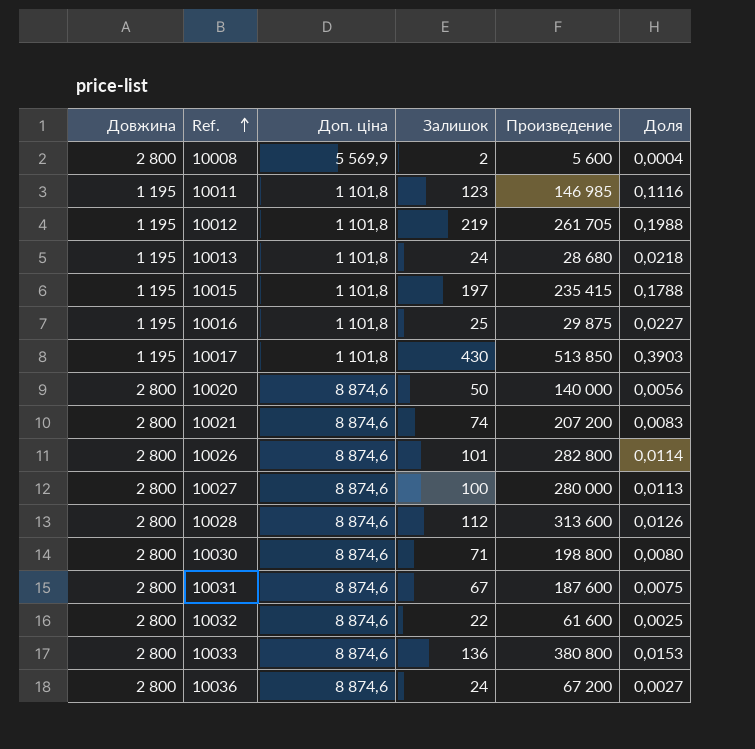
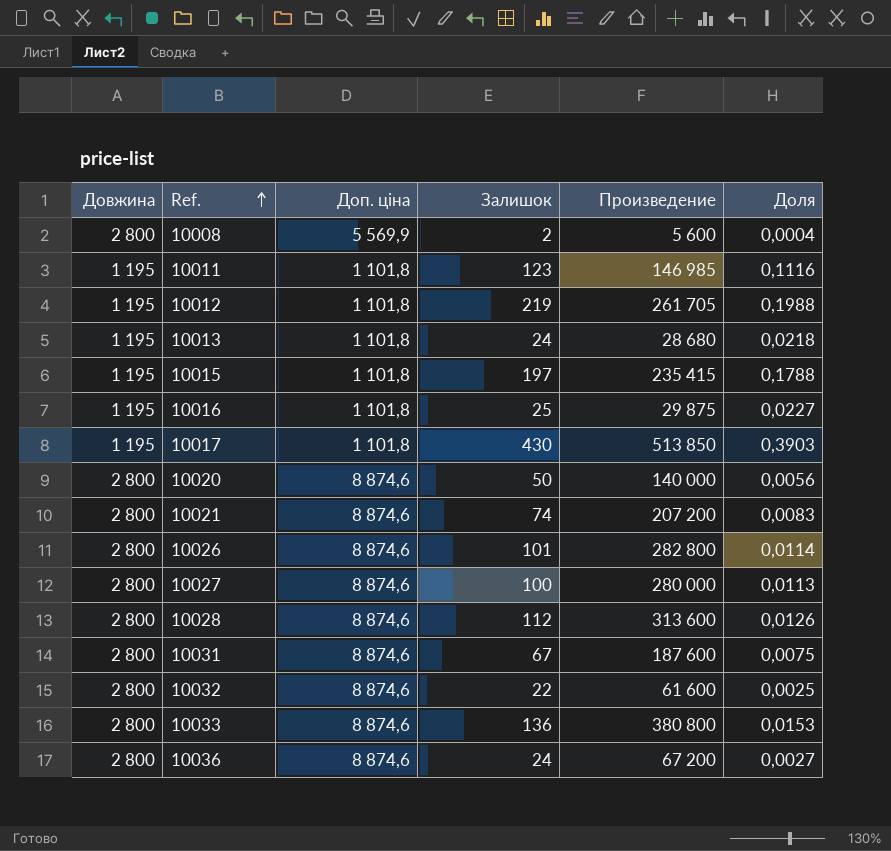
row 10030: 2 800 | 8 874,6 | 71 | 198 800 | 0,0080 -> none

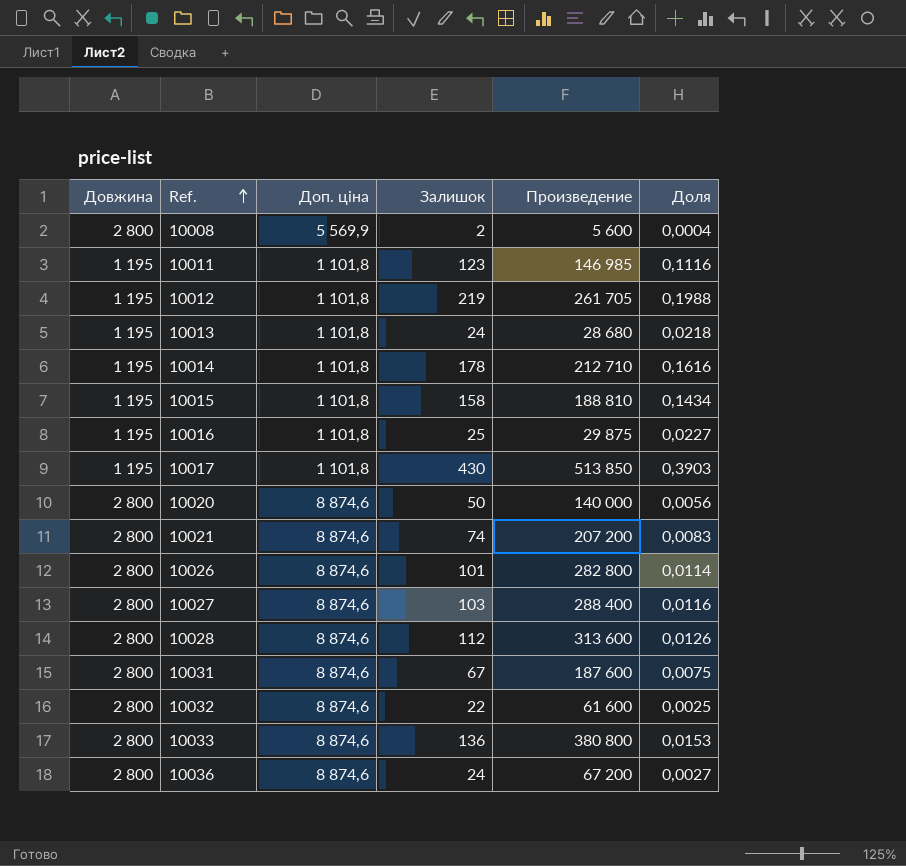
row 10014: none -> 1 195 | 1 101,8 | 178 | 212 710 | 0,1616
10015 | Залишок: 197 -> 158
10015 | Произведение: 235 415 -> 188 810
10015 | Доля: 0,1788 -> 0,1434
10027 | Залишок: 100 -> 103
10027 | Произведение: 280 000 -> 288 400
10027 | Доля: 0,0113 -> 0,0116

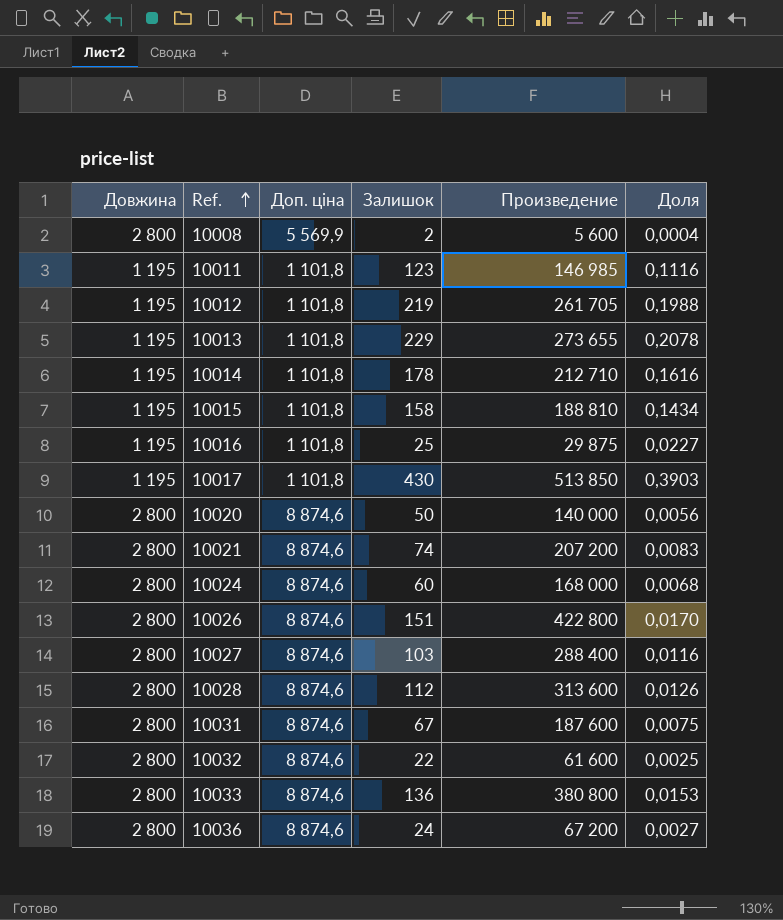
10013 | Залишок: 24 -> 229
10013 | Произведение: 28 680 -> 273 655
10013 | Доля: 0,0218 -> 0,2078
row 10024: none -> 2 800 | 8 874,6 | 60 | 168 000 | 0,0068
10026 | Залишок: 101 -> 151
10026 | Произведение: 282 800 -> 422 800
10026 | Доля: 0,0114 -> 0,0170

